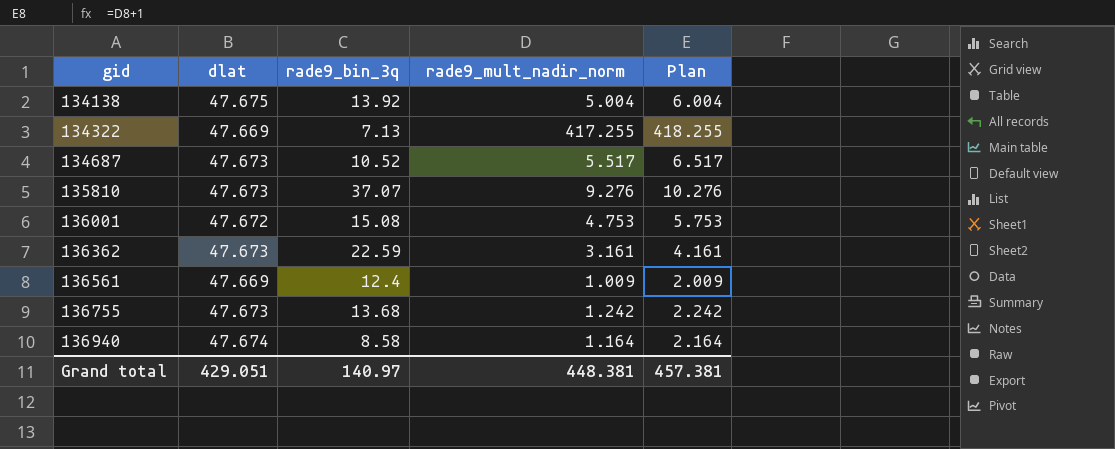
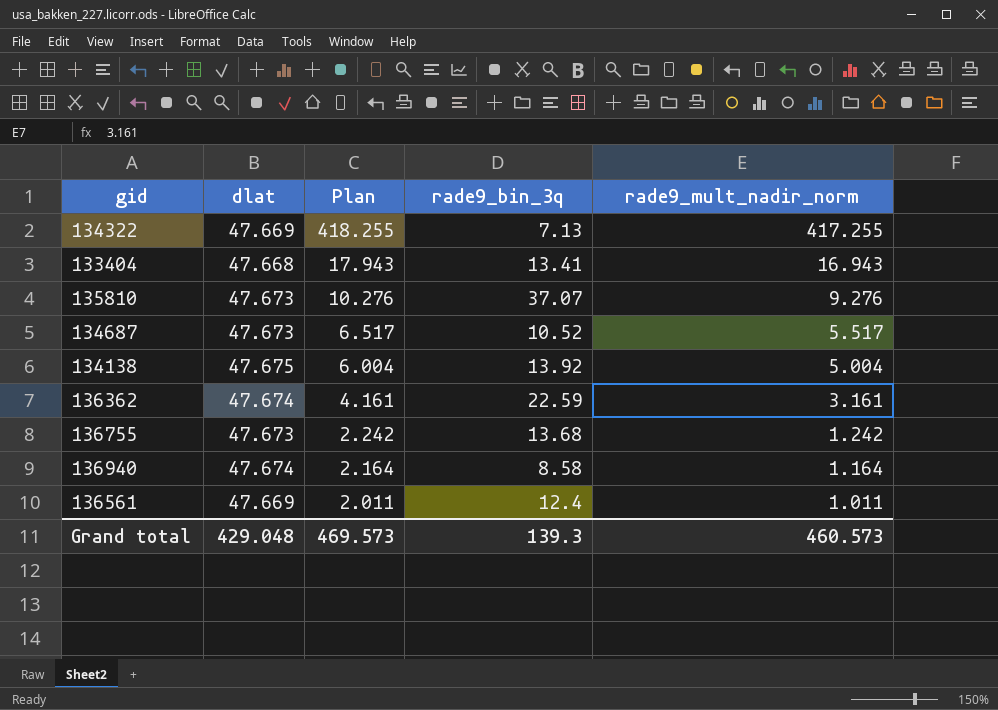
row order: gid ascending -> Plan descending
column Plan | position: 5 -> 3
row 136001: 47.672 | 15.08 | 4.753 | 5.753 -> none
row 133404: none -> 47.668 | 17.943 | 13.41 | 16.943
136362 | dlat: 47.673 -> 47.674
136561 | Plan: 2.009 -> 2.011
136561 | rade9_mult_nadir_norm: 1.009 -> 1.011
Grand total | dlat: 429.051 -> 429.048
Grand total | Plan: 457.381 -> 469.573
Grand total | rade9_bin_3q: 140.97 -> 139.3
Grand total | rade9_mult_nadir_norm: 448.381 -> 460.573

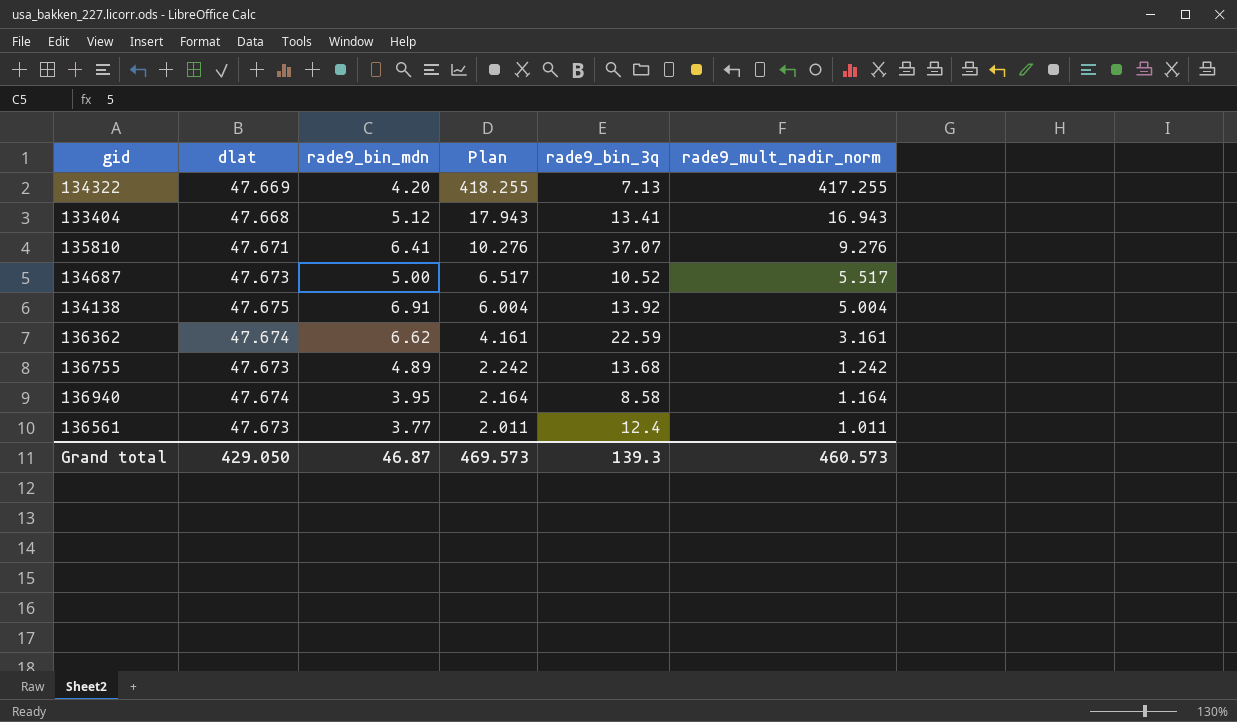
column rade9_bin_mdn | position: none -> 3
135810 | dlat: 47.673 -> 47.671
136561 | dlat: 47.669 -> 47.673
Grand total | dlat: 429.048 -> 429.050

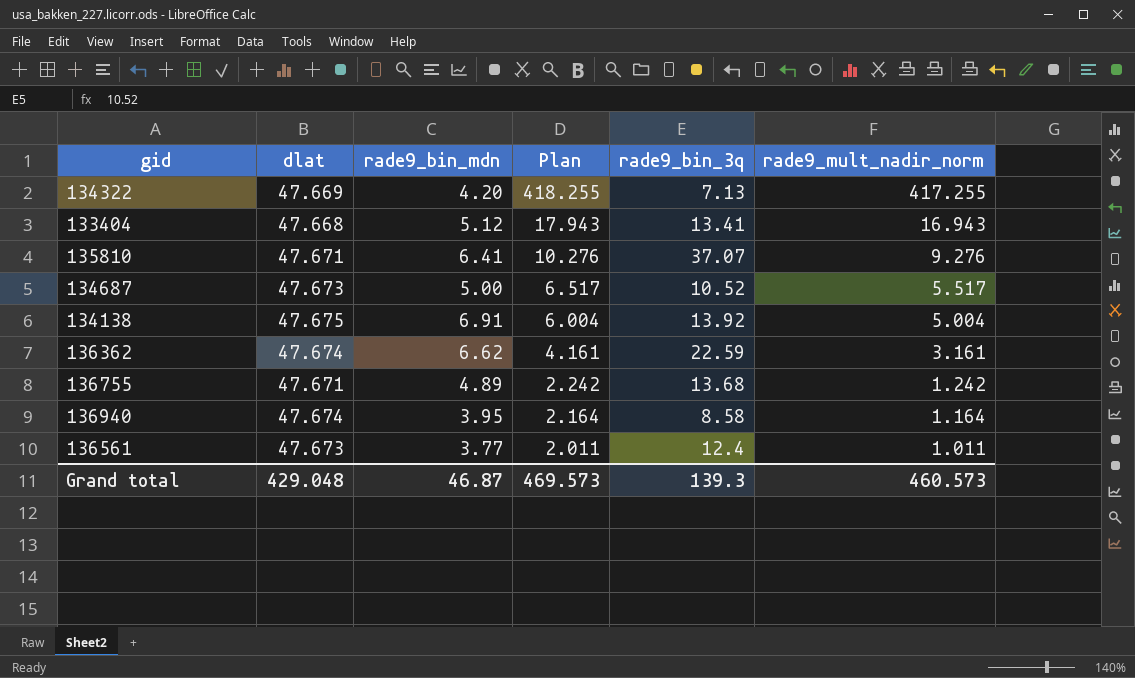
136755 | dlat: 47.673 -> 47.671
Grand total | dlat: 429.050 -> 429.048

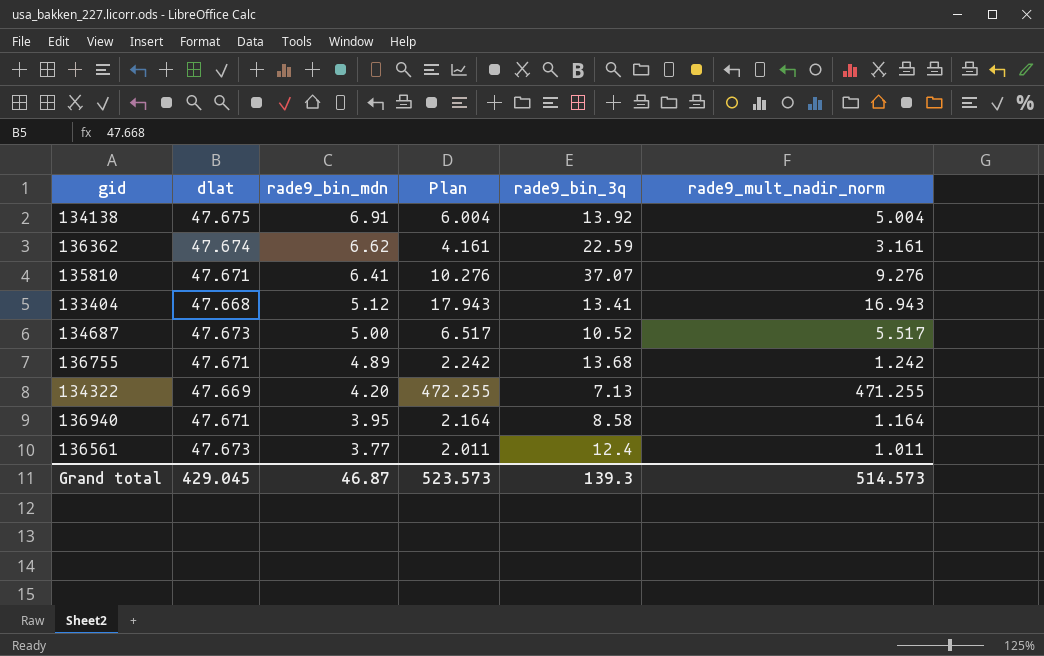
row order: Plan descending -> rade9_bin_mdn descending
134322 | Plan: 418.255 -> 472.255
134322 | rade9_mult_nadir_norm: 417.255 -> 471.255
136940 | dlat: 47.674 -> 47.671
Grand total | dlat: 429.048 -> 429.045
Grand total | Plan: 469.573 -> 523.573
Grand total | rade9_mult_nadir_norm: 460.573 -> 514.573

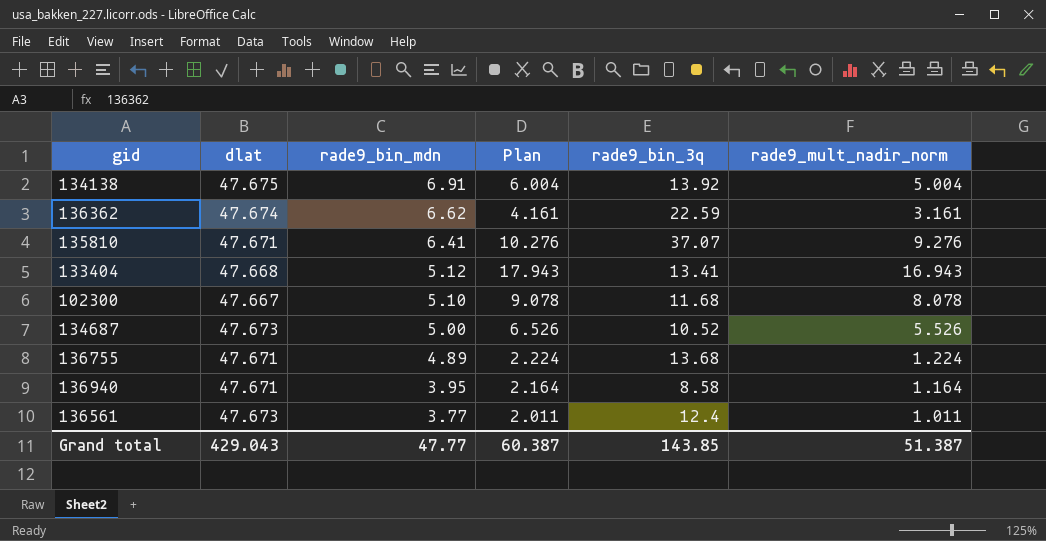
row 134322: 47.669 | 4.20 | 472.255 | 7.13 | 471.255 -> none
row 102300: none -> 47.667 | 5.10 | 9.078 | 11.68 | 8.078
134687 | Plan: 6.517 -> 6.526
134687 | rade9_mult_nadir_norm: 5.517 -> 5.526
136755 | Plan: 2.242 -> 2.224
136755 | rade9_mult_nadir_norm: 1.242 -> 1.224
Grand total | dlat: 429.045 -> 429.043
Grand total | rade9_bin_mdn: 46.87 -> 47.77
Grand total | Plan: 523.573 -> 60.387
Grand total | rade9_bin_3q: 139.3 -> 143.85
Grand total | rade9_mult_nadir_norm: 514.573 -> 51.387

